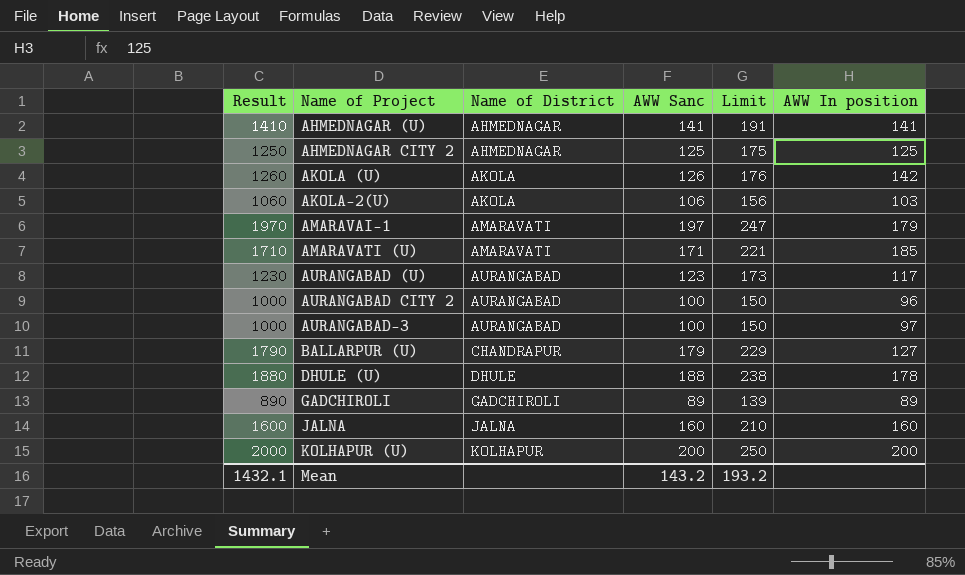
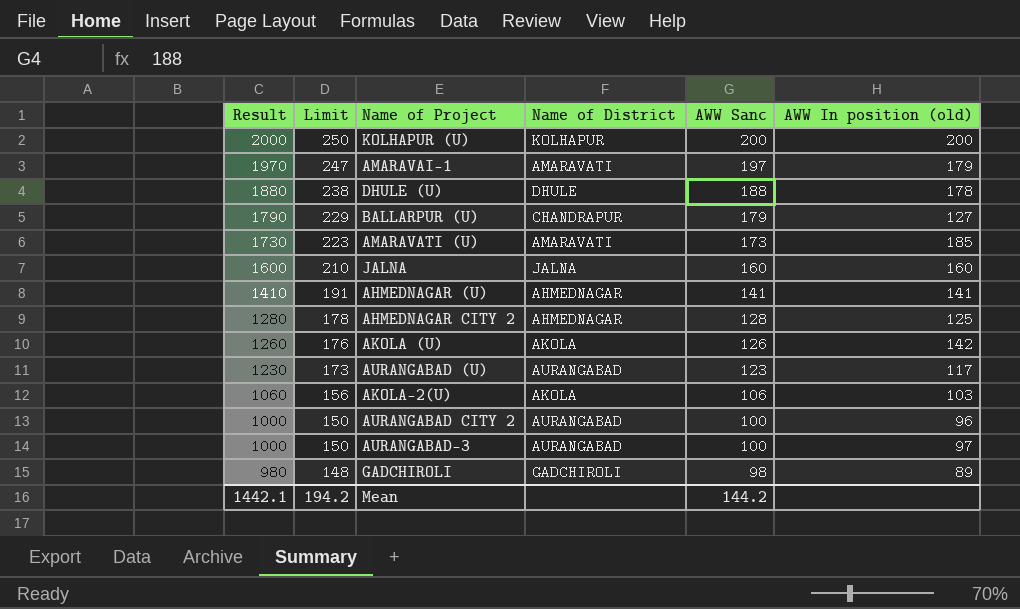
row order: Name of Project ascending -> Result descending
column Limit | position: 5 -> 2
column name: AWW In position -> AWW In position (old)
AMARAVATI (U) | Result: 1710 -> 1730
AMARAVATI (U) | Limit: 221 -> 223
AMARAVATI (U) | AWW Sanc: 171 -> 173
AHMEDNAGAR CITY 2 | Result: 1250 -> 1280
AHMEDNAGAR CITY 2 | Limit: 175 -> 178
AHMEDNAGAR CITY 2 | AWW Sanc: 125 -> 128
GADCHIROLI | Result: 890 -> 980
GADCHIROLI | Limit: 139 -> 148
GADCHIROLI | AWW Sanc: 89 -> 98
Mean | Result: 1432.1 -> 1442.1
Mean | Limit: 193.2 -> 194.2
Mean | AWW Sanc: 143.2 -> 144.2

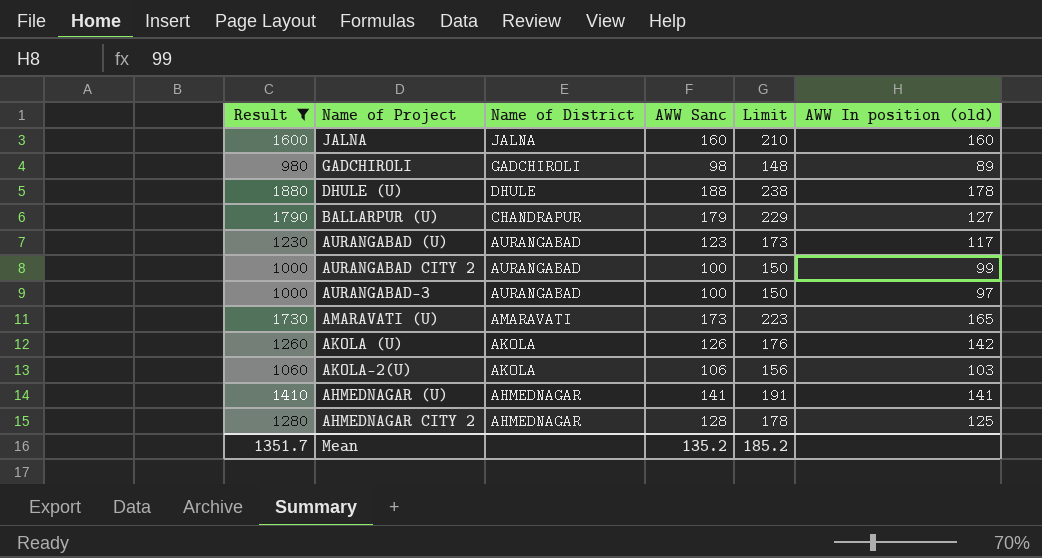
filter: none -> Result <= 1880
row order: Result descending -> Name of District descending
column Limit | position: 2 -> 5
AURANGABAD CITY 2 | AWW In position (old): 96 -> 99
AMARAVATI (U) | AWW In position (old): 185 -> 165
Mean | Result: 1442.1 -> 1351.7
Mean | AWW Sanc: 144.2 -> 135.2
Mean | Limit: 194.2 -> 185.2

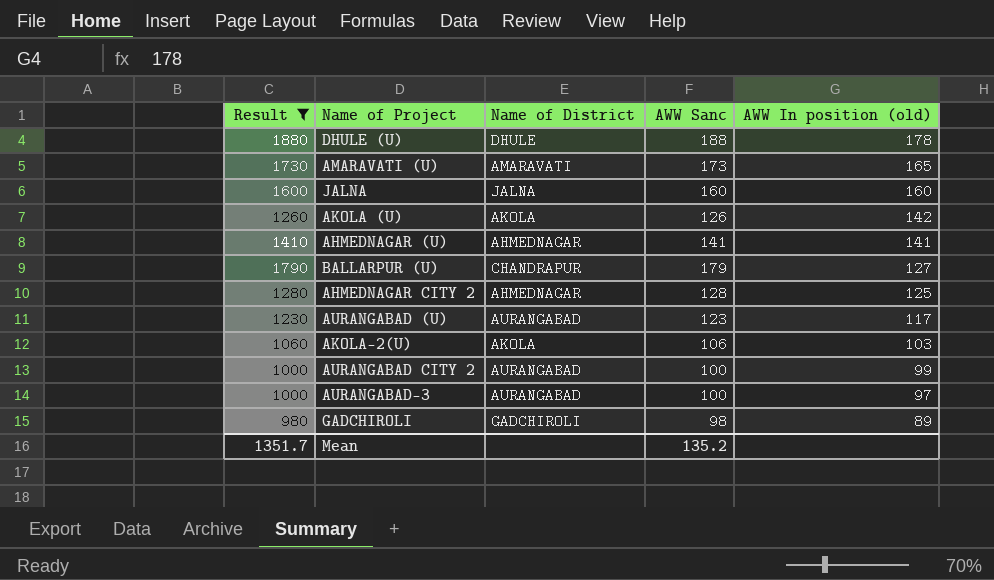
row order: Name of District descending -> AWW In position (old) descending
column Limit | formula: [AWW Sanc] + 50 -> none

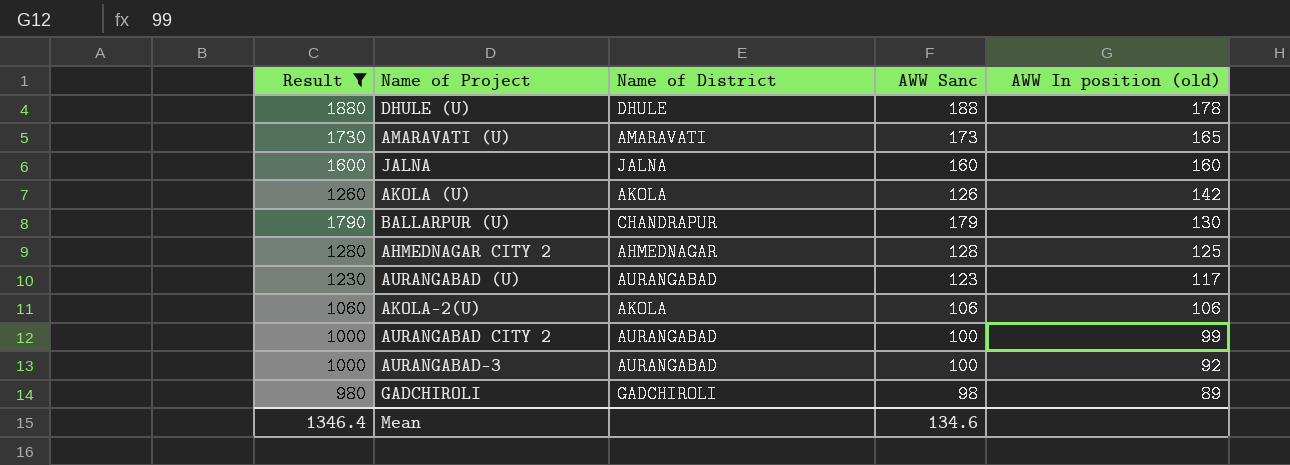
row AHMEDNAGAR (U): 1410 | AHMEDNAGAR | 141 | 141 -> none
BALLARPUR (U) | AWW In position (old): 127 -> 130
AKOLA-2(U) | AWW In position (old): 103 -> 106
AURANGABAD-3 | AWW In position (old): 97 -> 92
Mean | Result: 1351.7 -> 1346.4
Mean | AWW Sanc: 135.2 -> 134.6

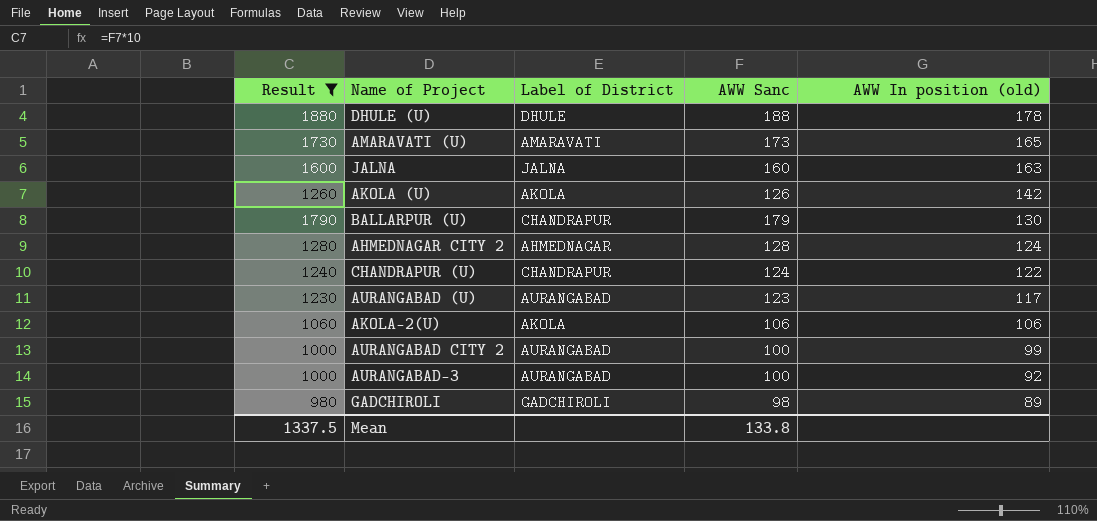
column name: Name of District -> Label of District
JALNA | AWW In position (old): 160 -> 163
AHMEDNAGAR CITY 2 | AWW In position (old): 125 -> 124
row CHANDRAPUR (U): none -> 1240 | CHANDRAPUR | 124 | 122
Mean | Result: 1346.4 -> 1337.5
Mean | AWW Sanc: 134.6 -> 133.8

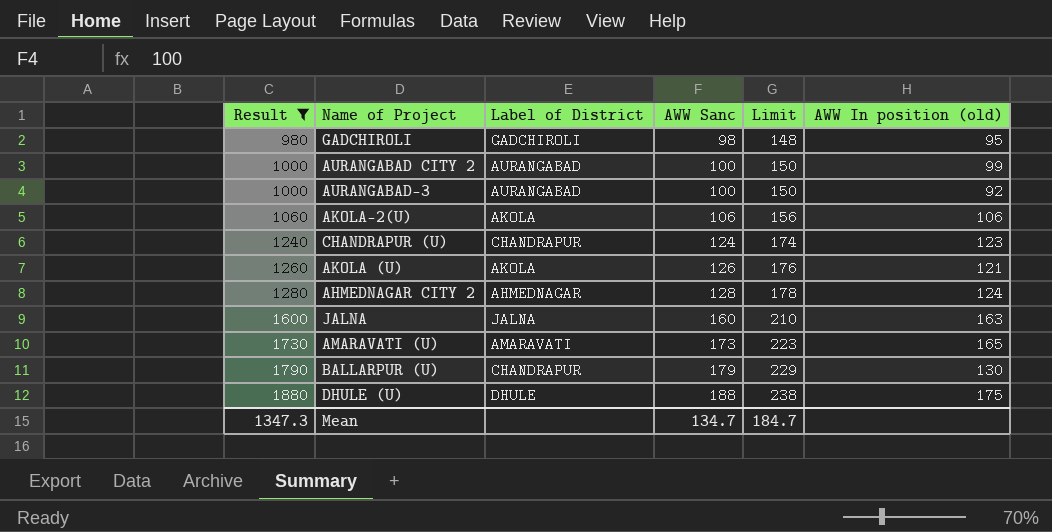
row order: AWW In position (old) descending -> Result ascending
column Limit | formula: none -> [AWW Sanc] + 50
row AURANGABAD (U): 1230 | AURANGABAD | 123 | 117 -> none
GADCHIROLI | AWW In position (old): 89 -> 95
CHANDRAPUR (U) | AWW In position (old): 122 -> 123
AKOLA (U) | AWW In position (old): 142 -> 121
DHULE (U) | AWW In position (old): 178 -> 175
Mean | Result: 1337.5 -> 1347.3
Mean | AWW Sanc: 133.8 -> 134.7

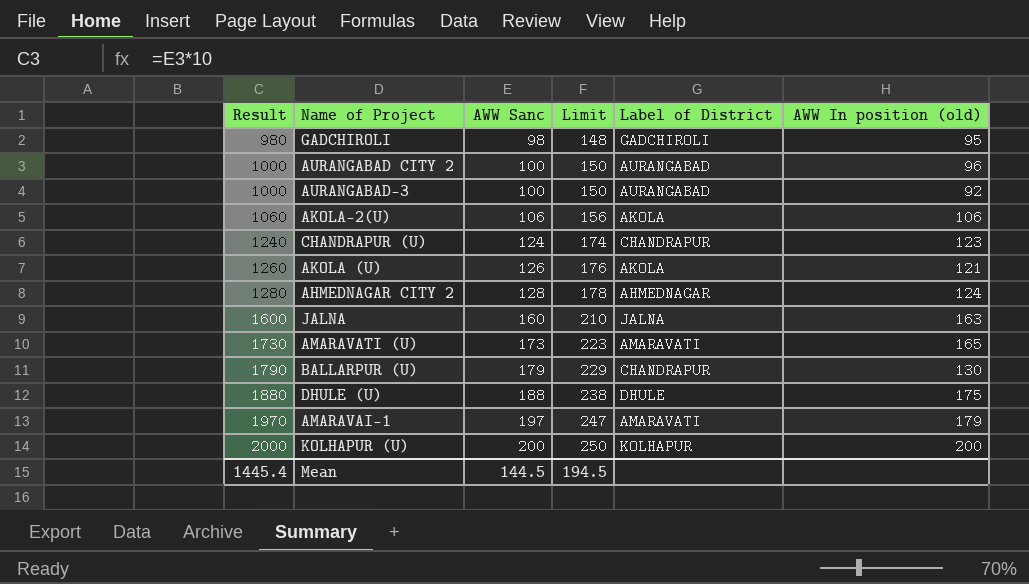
filter: Result <= 1880 -> none
column Label of District | position: 3 -> 5
AURANGABAD CITY 2 | AWW In position (old): 99 -> 96
Mean | Result: 1347.3 -> 1445.4
Mean | AWW Sanc: 134.7 -> 144.5
Mean | Limit: 184.7 -> 194.5

